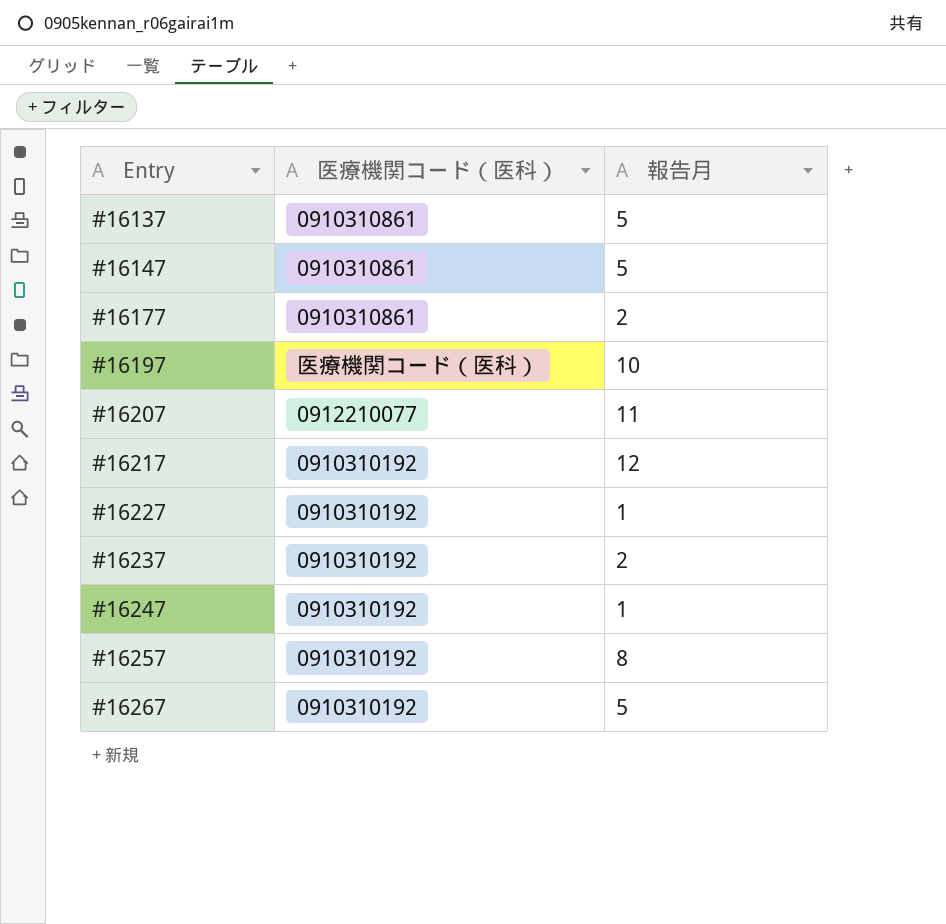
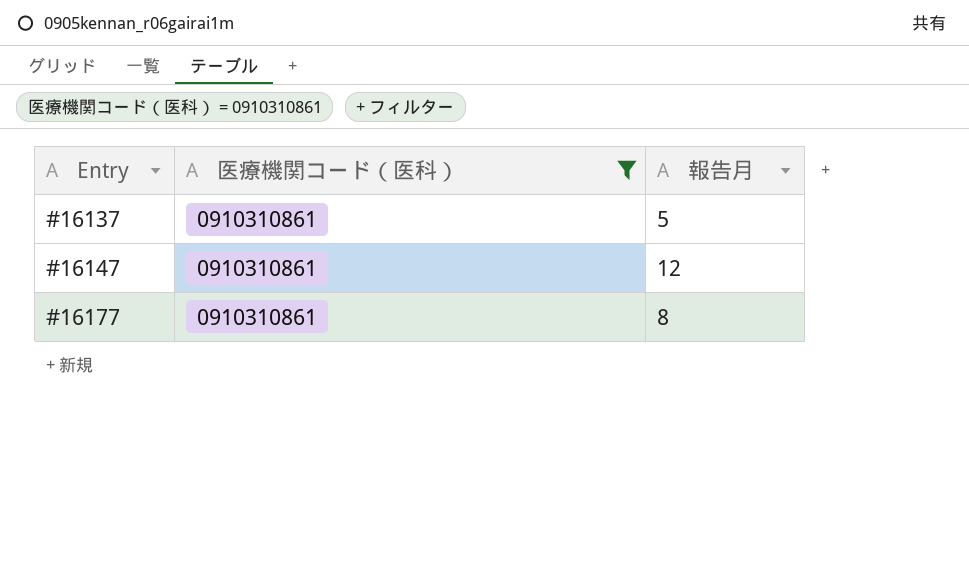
filter: none -> 医療機関コード（医科） = 0910310861
#16147 | 報告月: 5 -> 12
#16177 | 報告月: 2 -> 8

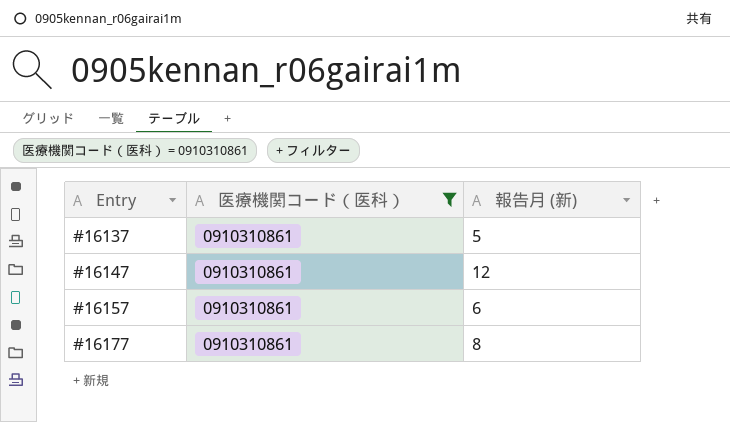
column name: 報告月 -> 報告月 (新)
row #16157: none -> 0910310861 | 6

